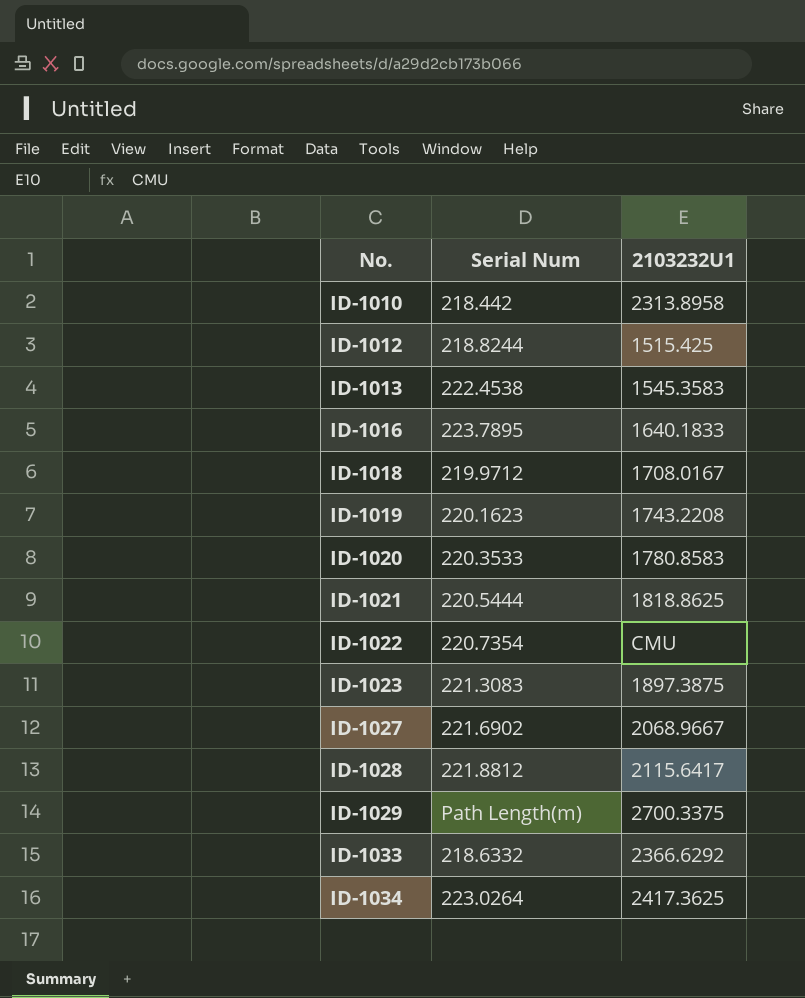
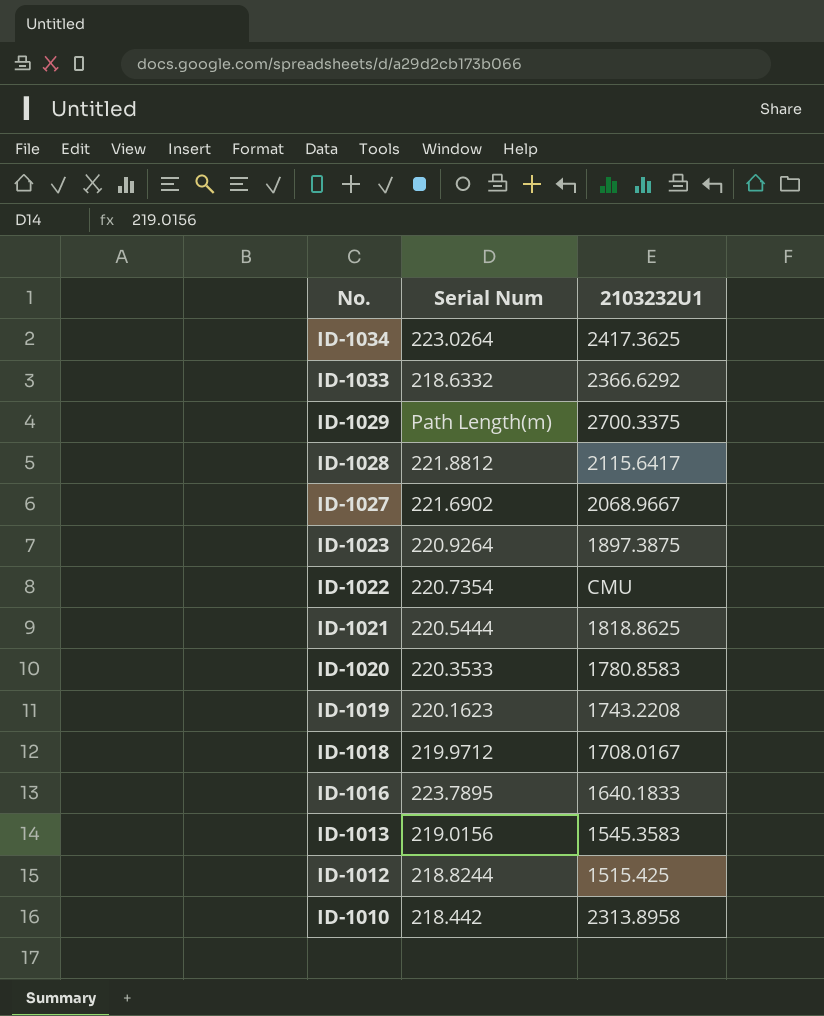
row order: No. ascending -> No. descending
ID-1023 | Serial Num: 221.3083 -> 220.9264
ID-1013 | Serial Num: 222.4538 -> 219.0156

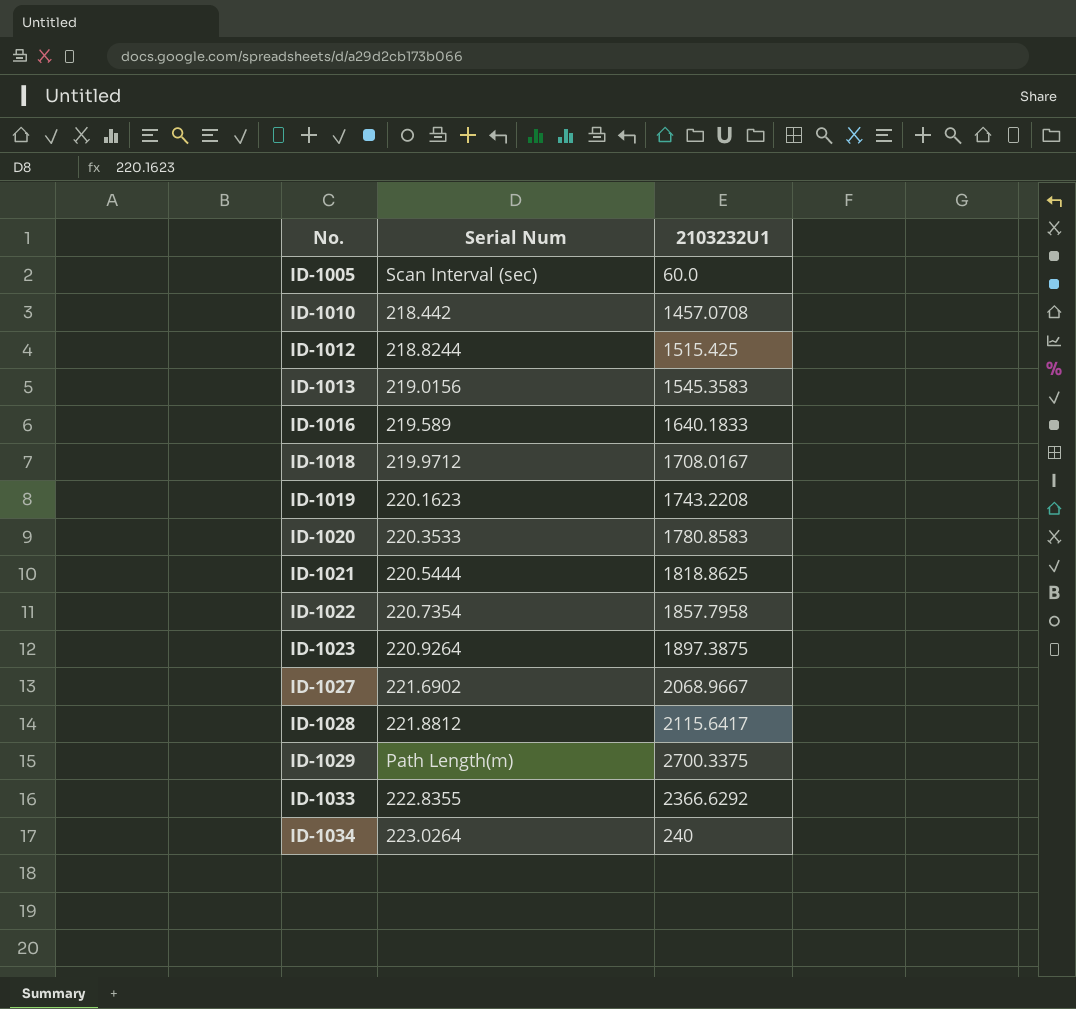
row order: No. descending -> No. ascending
row ID-1005: none -> Scan Interval (sec) | 60.0
ID-1010 | 2103232U1: 2313.8958 -> 1457.0708
ID-1016 | Serial Num: 223.7895 -> 219.589
ID-1022 | 2103232U1: CMU -> 1857.7958
ID-1033 | Serial Num: 218.6332 -> 222.8355
ID-1034 | 2103232U1: 2417.3625 -> 240

